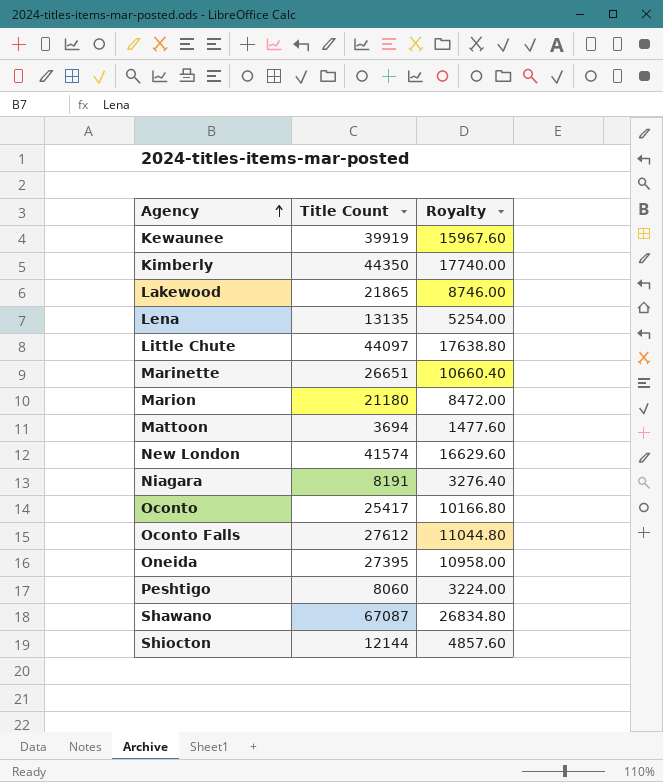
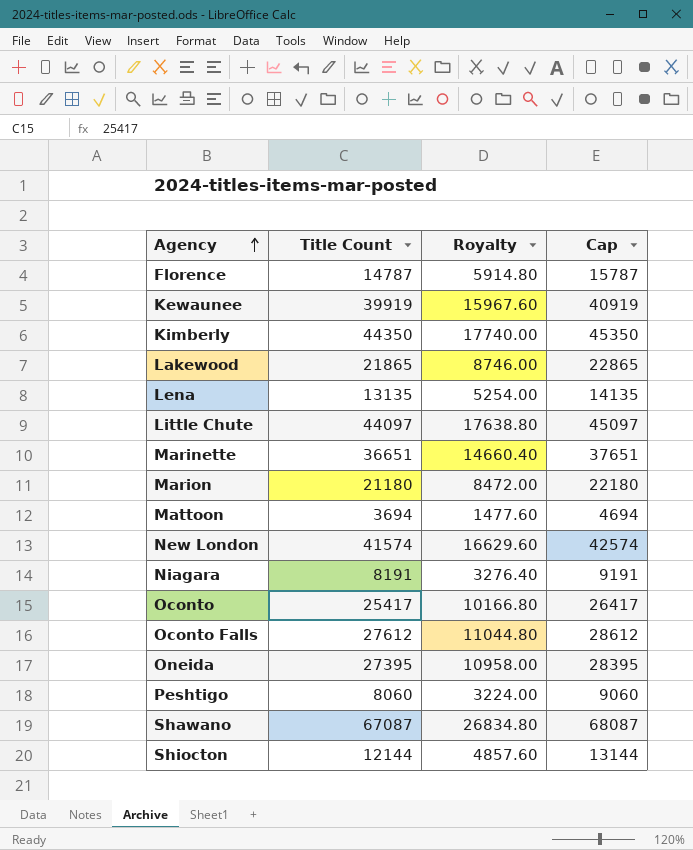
column Cap | formula: none -> [Title Count] + 1000
row Florence: none -> 14787 | 5914.80 | 15787
Marinette | Title Count: 26651 -> 36651
Marinette | Royalty: 10660.40 -> 14660.40

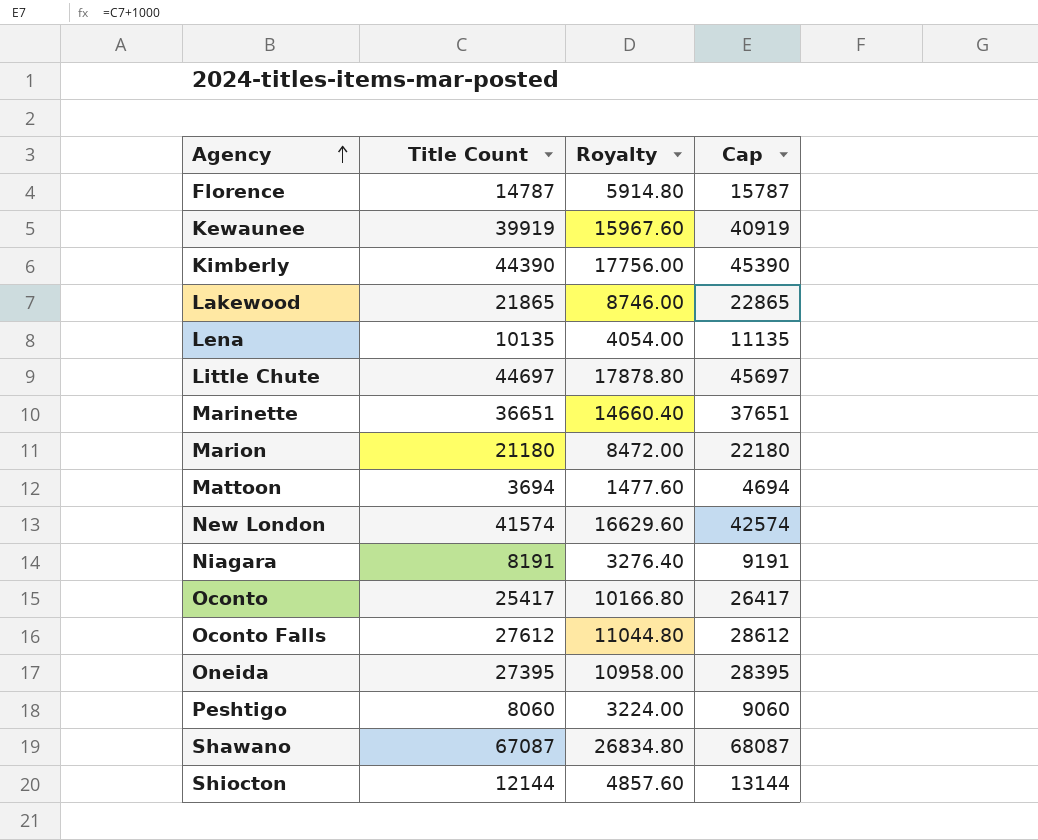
Kimberly | Title Count: 44350 -> 44390
Kimberly | Royalty: 17740.00 -> 17756.00
Kimberly | Cap: 45350 -> 45390
Lena | Title Count: 13135 -> 10135
Lena | Royalty: 5254.00 -> 4054.00
Lena | Cap: 14135 -> 11135
Little Chute | Title Count: 44097 -> 44697
Little Chute | Royalty: 17638.80 -> 17878.80
Little Chute | Cap: 45097 -> 45697

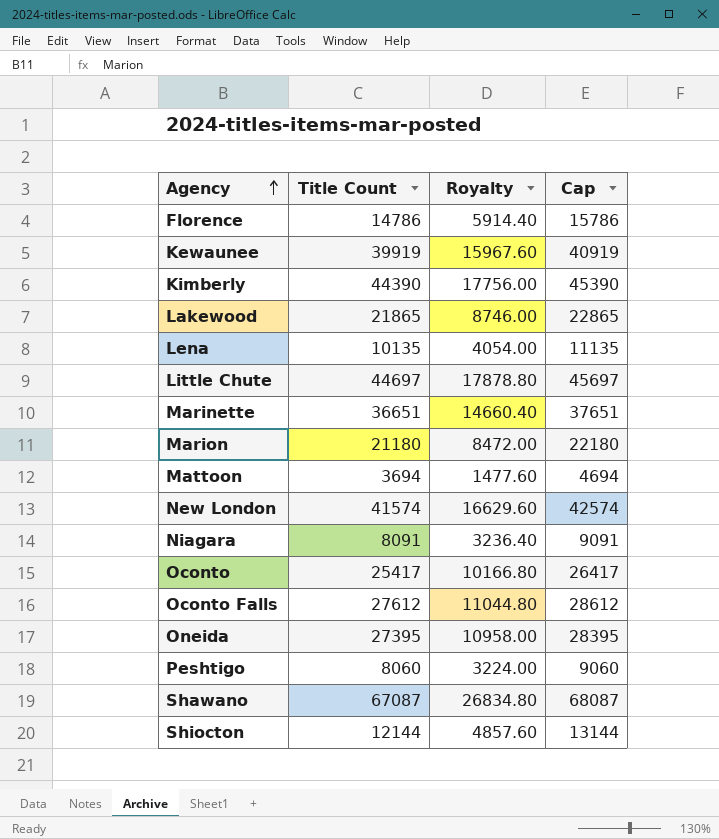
Florence | Title Count: 14787 -> 14786
Florence | Royalty: 5914.80 -> 5914.40
Florence | Cap: 15787 -> 15786
Niagara | Title Count: 8191 -> 8091
Niagara | Royalty: 3276.40 -> 3236.40
Niagara | Cap: 9191 -> 9091

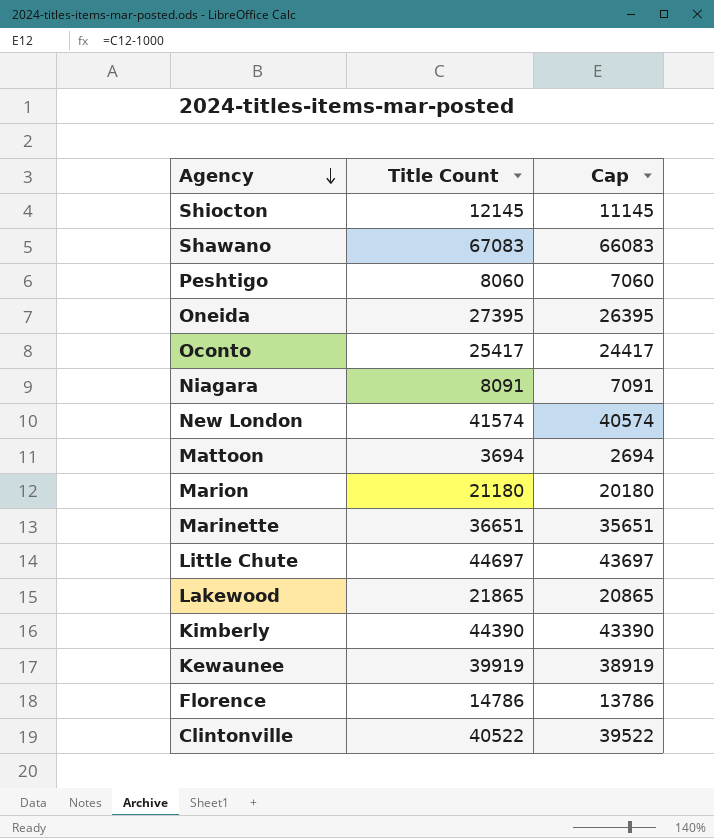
row order: Agency ascending -> Agency descending
column Royalty | formula: [Title Count] * 0.4 -> none
column Cap | formula: [Title Count] + 1000 -> [Title Count] - 1000
row Lena: 10135 | 4054.00 | 11135 -> none
row Oconto Falls: 27612 | 11044.80 | 28612 -> none
Shiocton | Title Count: 12144 -> 12145
Shawano | Title Count: 67087 -> 67083
row Clintonville: none -> 40522 | 39522

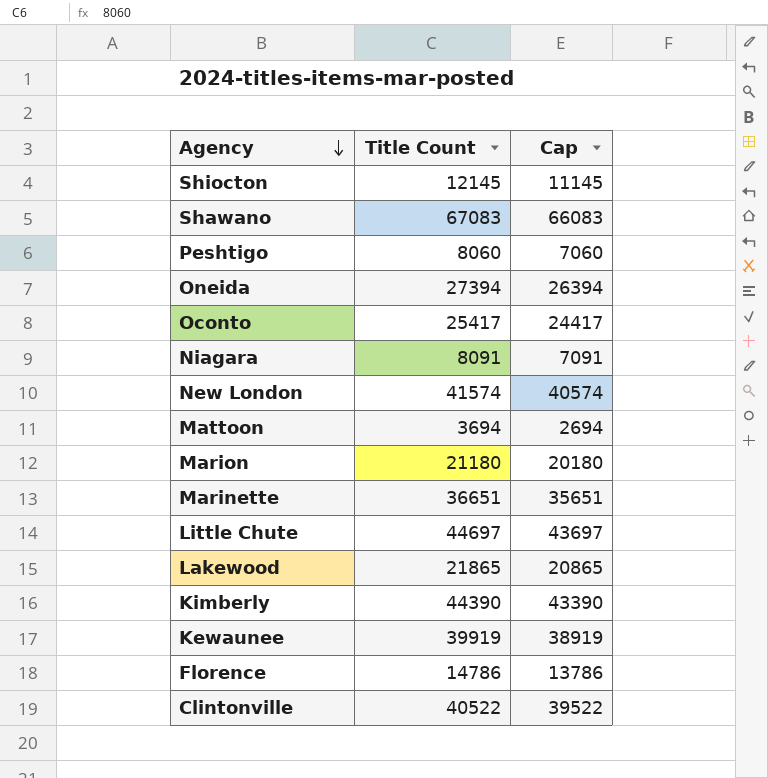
Oneida | Title Count: 27395 -> 27394
Oneida | Cap: 26395 -> 26394

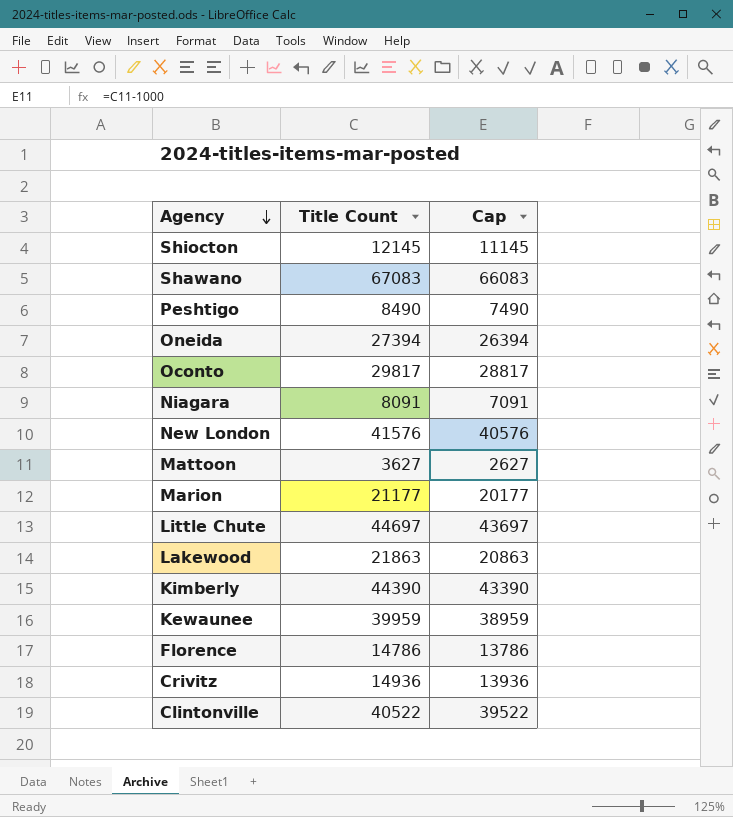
row Marinette: 36651 | 35651 -> none
Peshtigo | Title Count: 8060 -> 8490
Peshtigo | Cap: 7060 -> 7490
Oconto | Title Count: 25417 -> 29817
Oconto | Cap: 24417 -> 28817
New London | Title Count: 41574 -> 41576
New London | Cap: 40574 -> 40576
Mattoon | Title Count: 3694 -> 3627
Mattoon | Cap: 2694 -> 2627
Marion | Title Count: 21180 -> 21177
Marion | Cap: 20180 -> 20177
Lakewood | Title Count: 21865 -> 21863
Lakewood | Cap: 20865 -> 20863
Kewaunee | Title Count: 39919 -> 39959
Kewaunee | Cap: 38919 -> 38959
row Crivitz: none -> 14936 | 13936

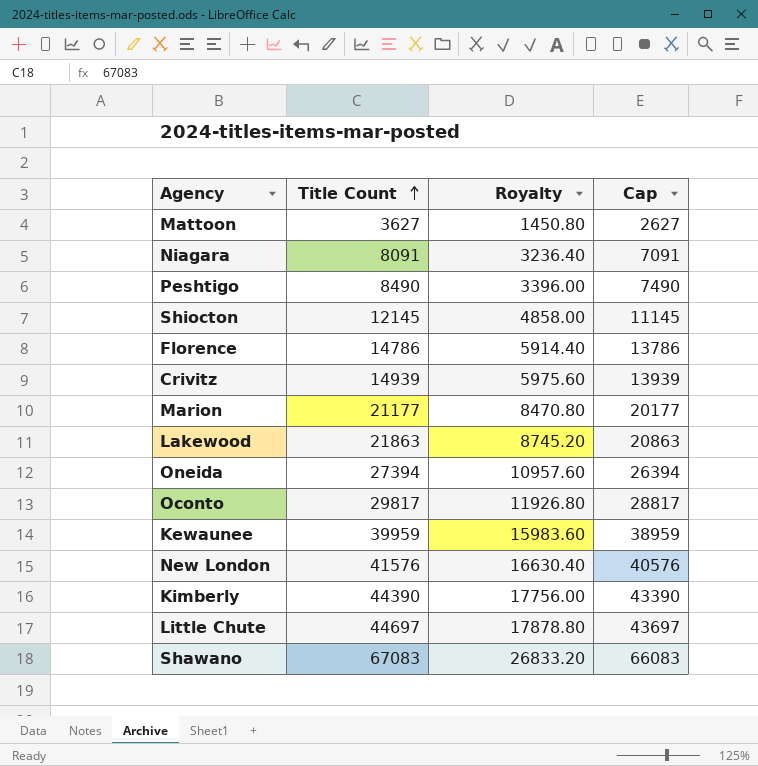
row order: Agency descending -> Title Count ascending
column Royalty | formula: none -> [Title Count] * 0.4
row Clintonville: 40522 | 39522 -> none
Crivitz | Title Count: 14936 -> 14939
Crivitz | Cap: 13936 -> 13939

